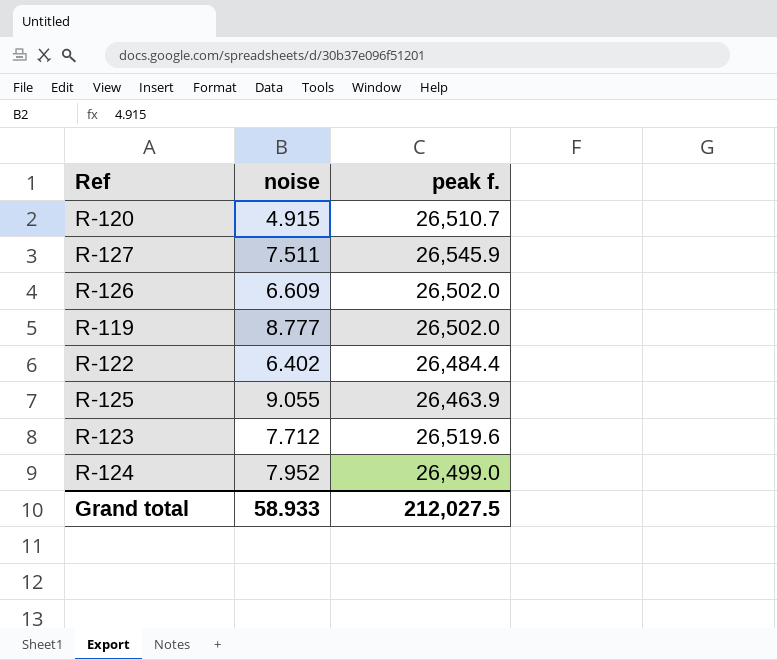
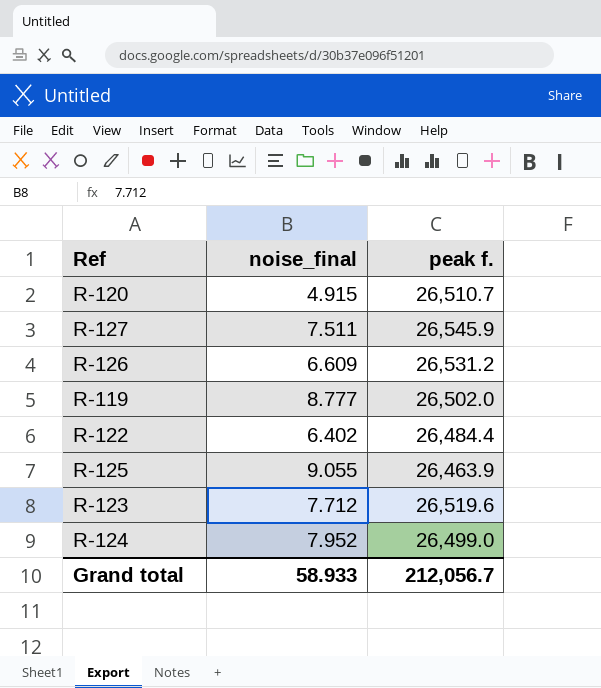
column name: noise -> noise_final
R-126 | peak f.: 26,502.0 -> 26,531.2
Grand total | peak f.: 212,027.5 -> 212,056.7

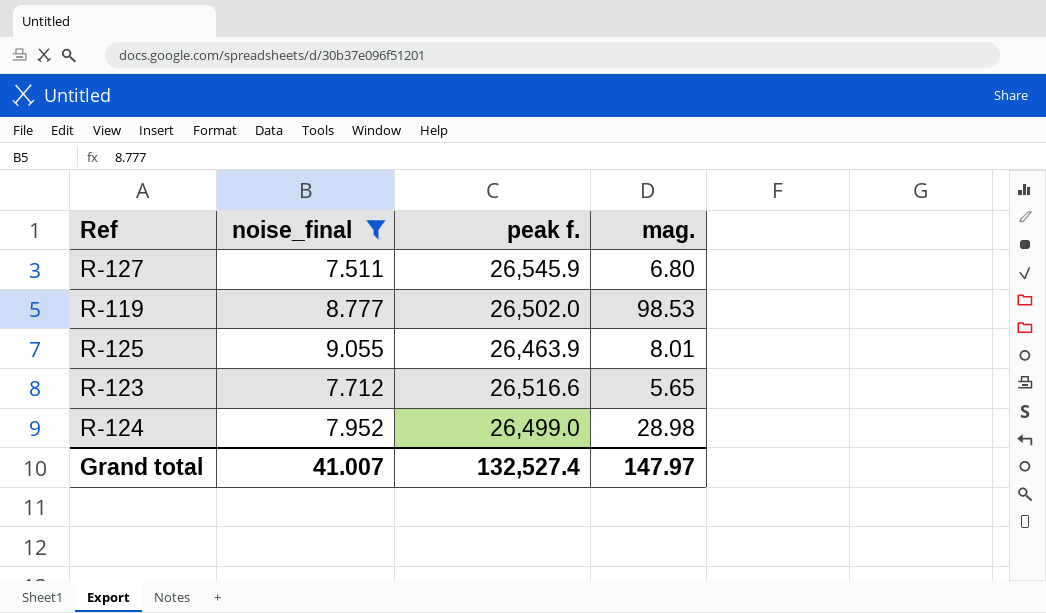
filter: none -> noise_final >= 7.511
column mag. | position: none -> 4
R-123 | peak f.: 26,519.6 -> 26,516.6
Grand total | noise_final: 58.933 -> 41.007
Grand total | peak f.: 212,056.7 -> 132,527.4

